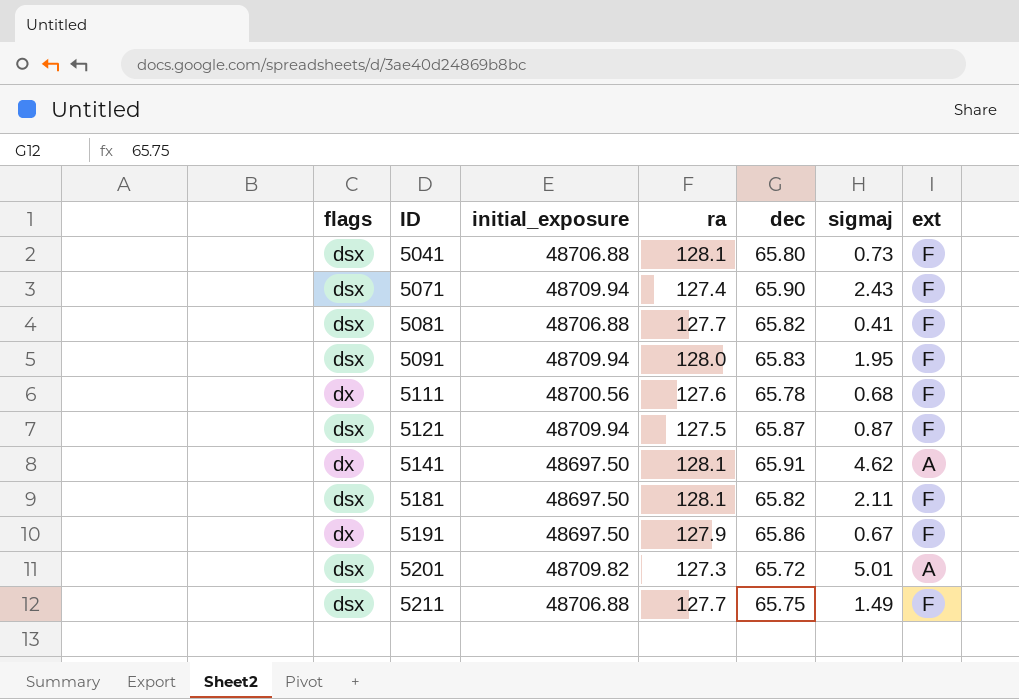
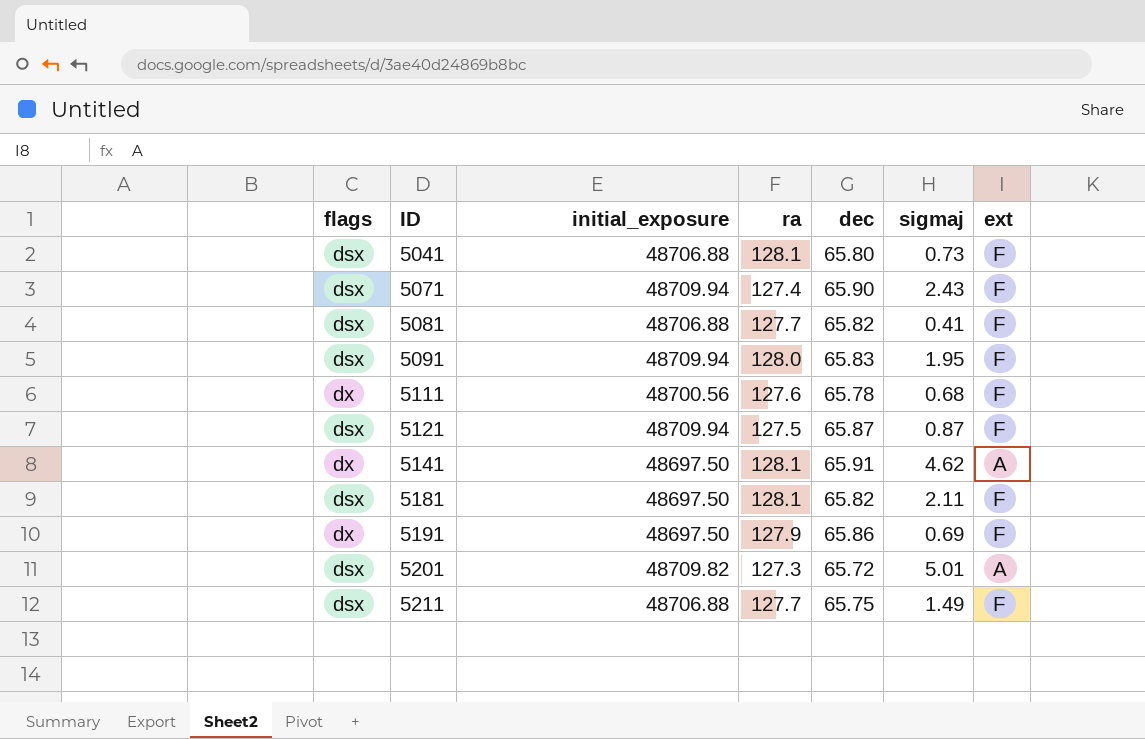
5191 | sigmaj: 0.67 -> 0.69

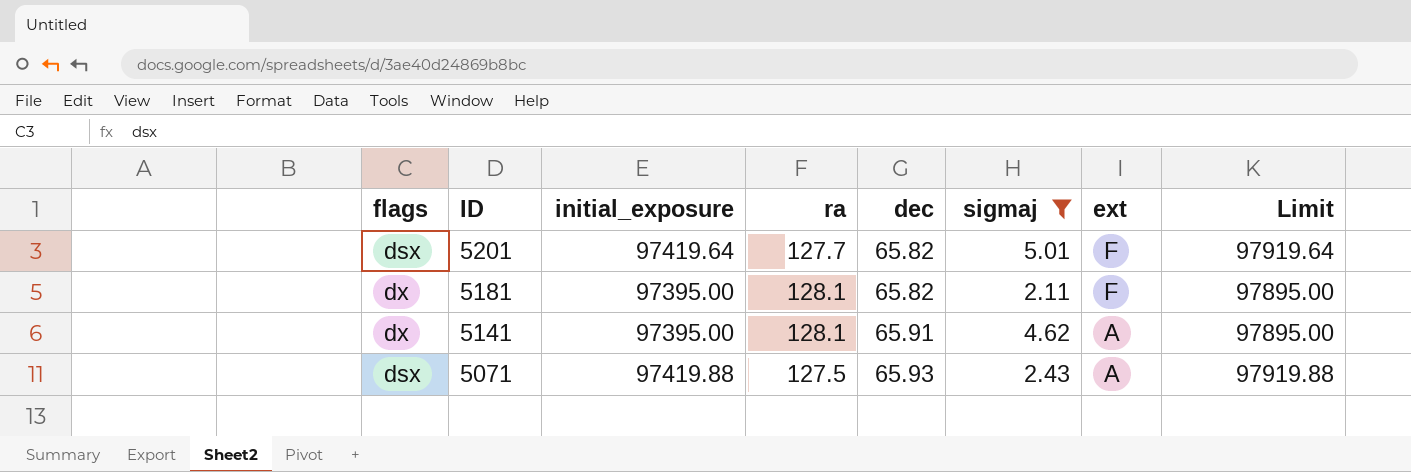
filter: none -> sigmaj >= 2.11
row order: ID ascending -> ID descending
column Limit | formula: none -> [initial_exposure] + 500
5201 | initial_exposure: 48709.82 -> 97419.64
5201 | ra: 127.3 -> 127.7
5201 | dec: 65.72 -> 65.82
5201 | ext: A -> F
5181 | flags: dsx -> dx
5181 | initial_exposure: 48697.50 -> 97395.00
5141 | initial_exposure: 48697.50 -> 97395.00
5071 | initial_exposure: 48709.94 -> 97419.88
5071 | ra: 127.4 -> 127.5
5071 | dec: 65.90 -> 65.93
5071 | ext: F -> A

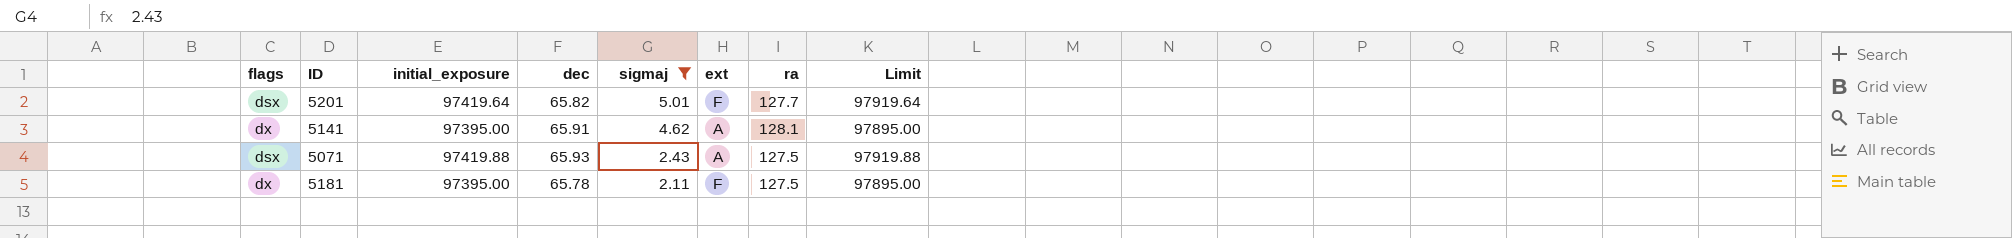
row order: ID descending -> sigmaj descending
column ra | position: 4 -> 7
5181 | dec: 65.82 -> 65.78
5181 | ra: 128.1 -> 127.5

